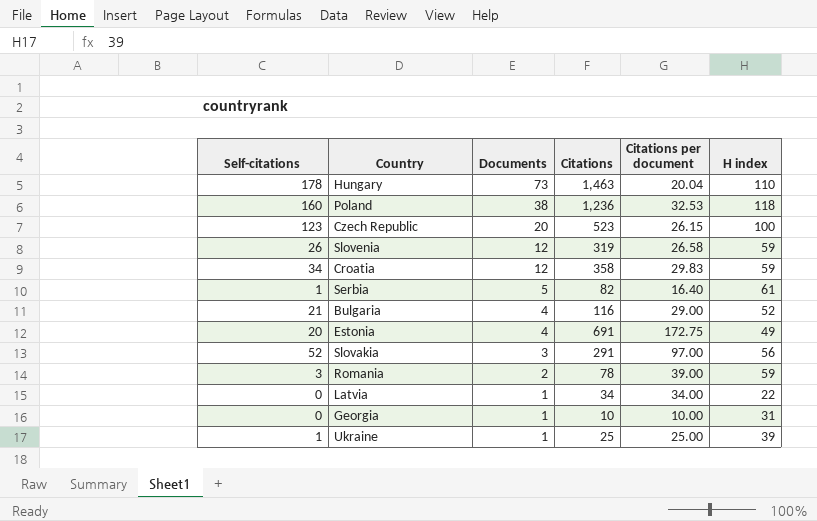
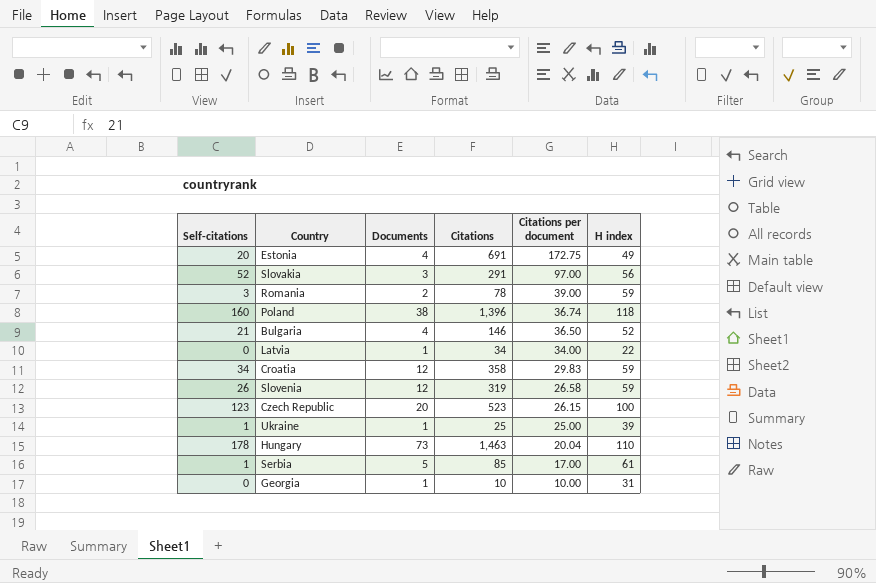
row order: Documents descending -> Citations per document descending
Poland | Citations: 1,236 -> 1,396
Poland | Citations per document: 32.53 -> 36.74
Bulgaria | Citations: 116 -> 146
Bulgaria | Citations per document: 29.00 -> 36.50
Serbia | Citations: 82 -> 85
Serbia | Citations per document: 16.40 -> 17.00

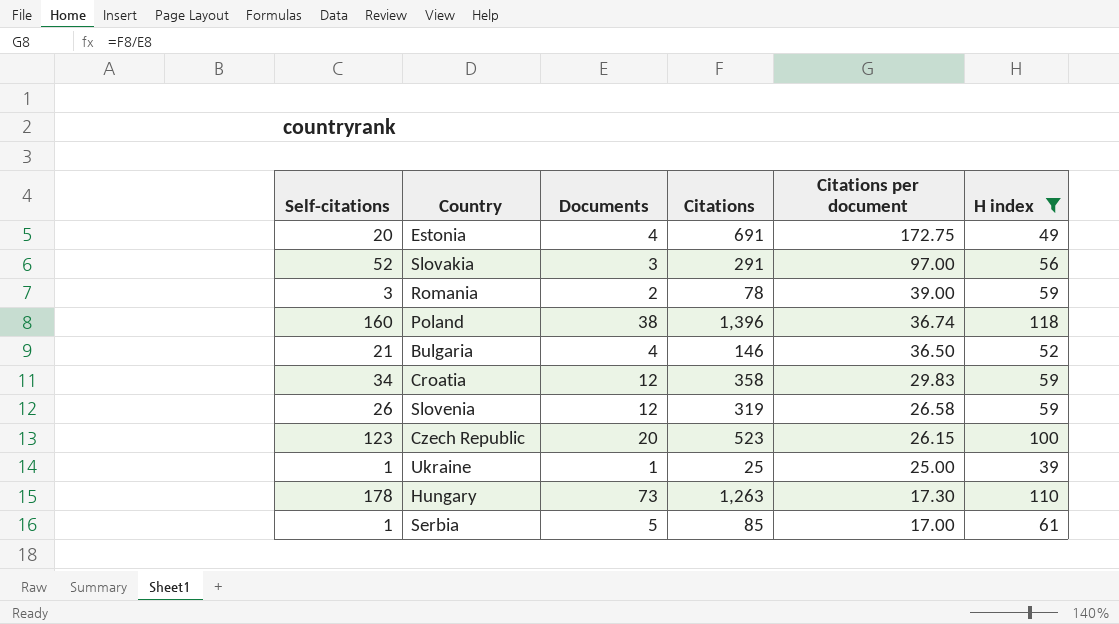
filter: none -> H index >= 39
Hungary | Citations: 1,463 -> 1,263
Hungary | Citations per document: 20.04 -> 17.30

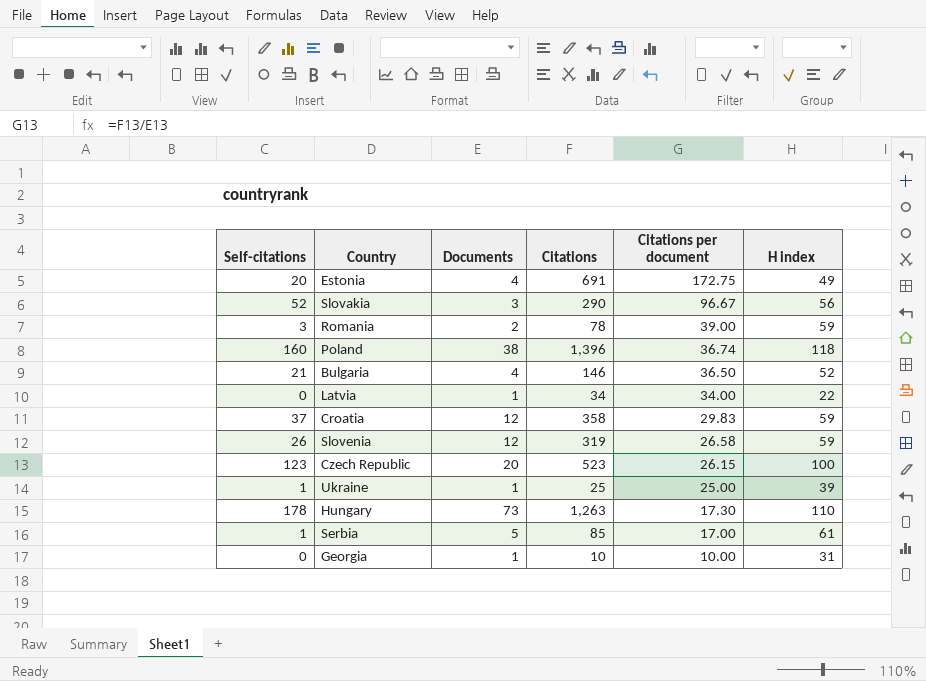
filter: H index >= 39 -> none
Slovakia | Citations: 291 -> 290
Slovakia | Citations per document: 97.00 -> 96.67
Croatia | Self-citations: 34 -> 37

